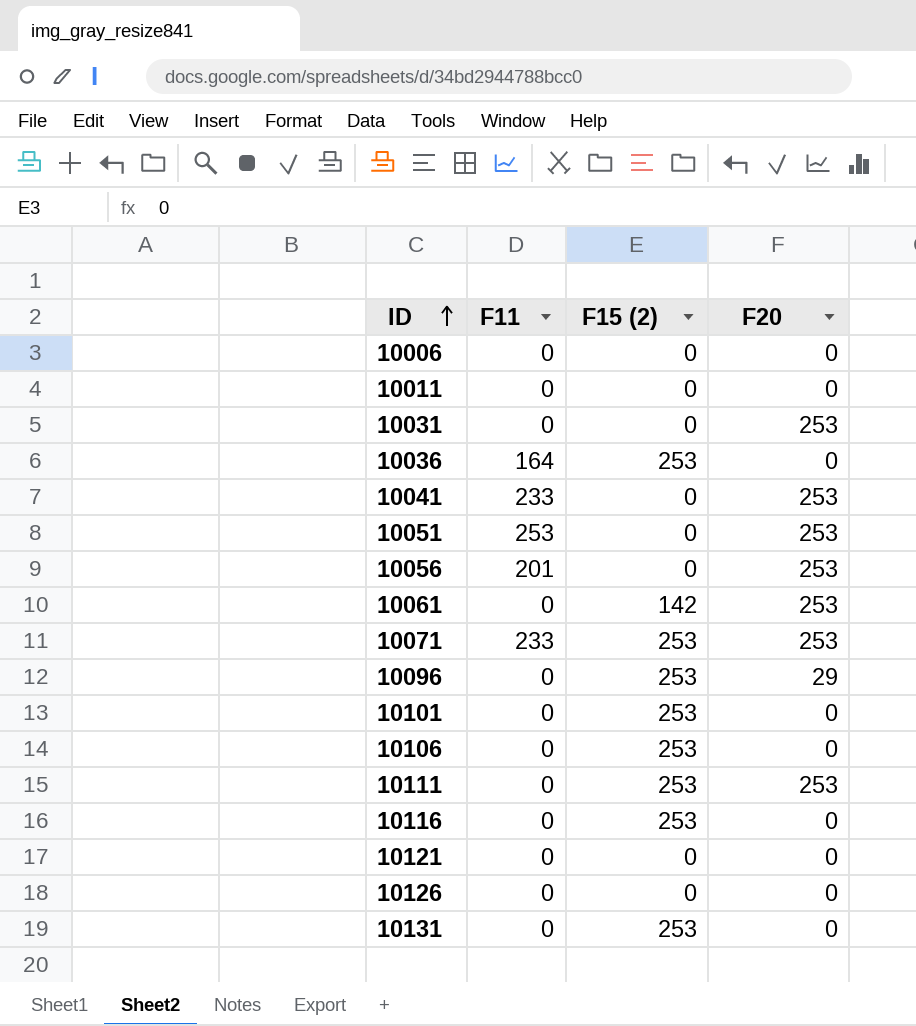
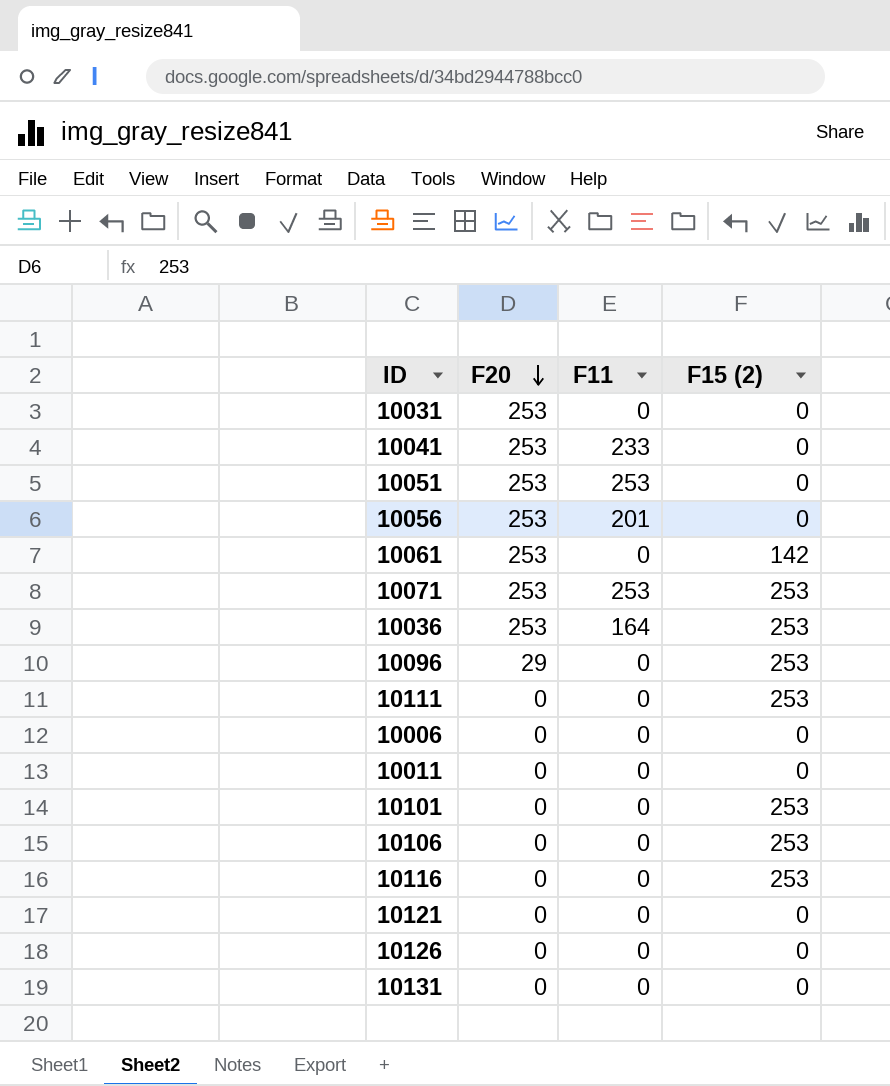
row order: ID ascending -> F20 descending
column F20 | position: 4 -> 2
10071 | F11: 233 -> 253
10036 | F20: 0 -> 253
10111 | F20: 253 -> 0
10131 | F15 (2): 253 -> 0

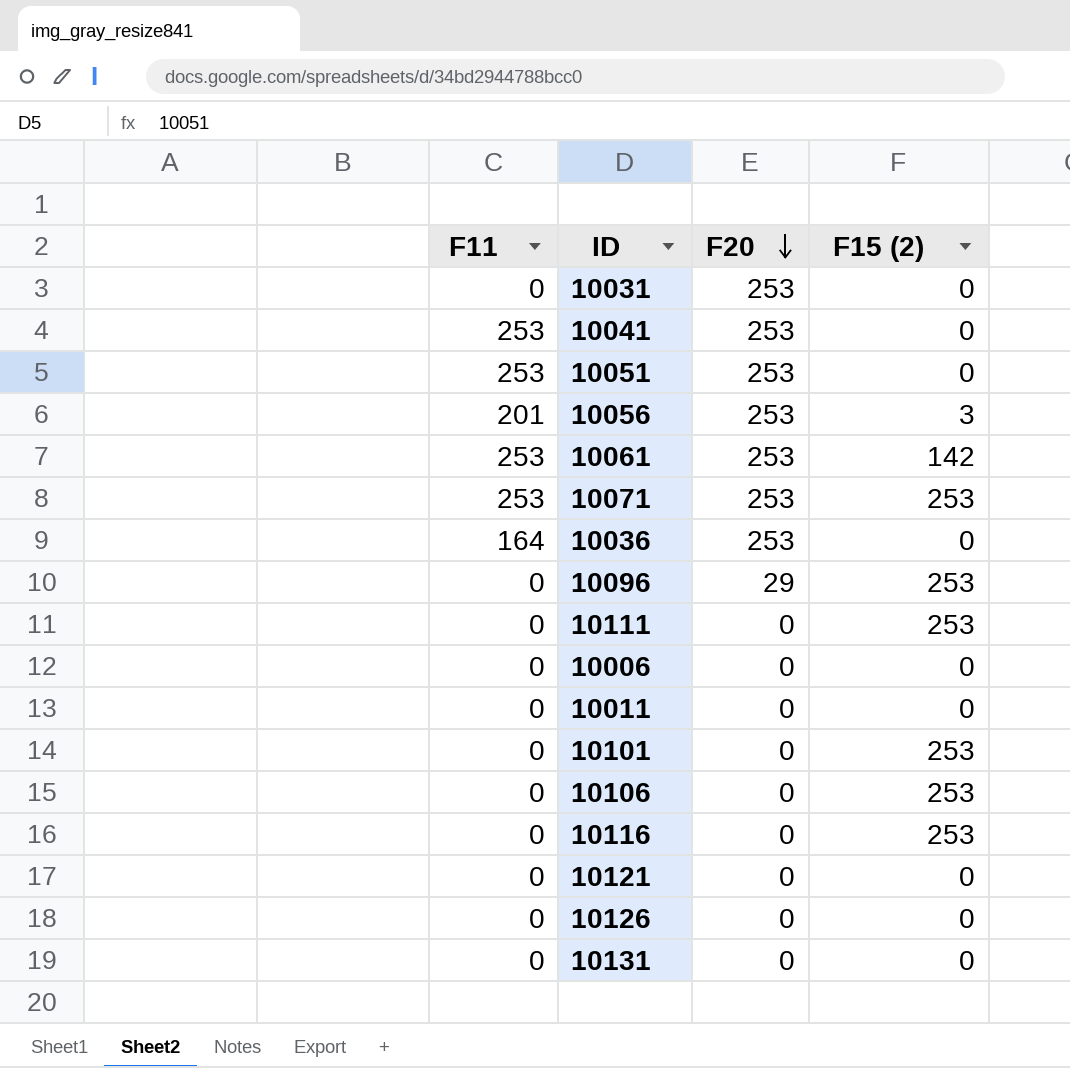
column F11 | position: 3 -> 1
10041 | F11: 233 -> 253
10056 | F15 (2): 0 -> 3
10061 | F11: 0 -> 253
10036 | F15 (2): 253 -> 0

